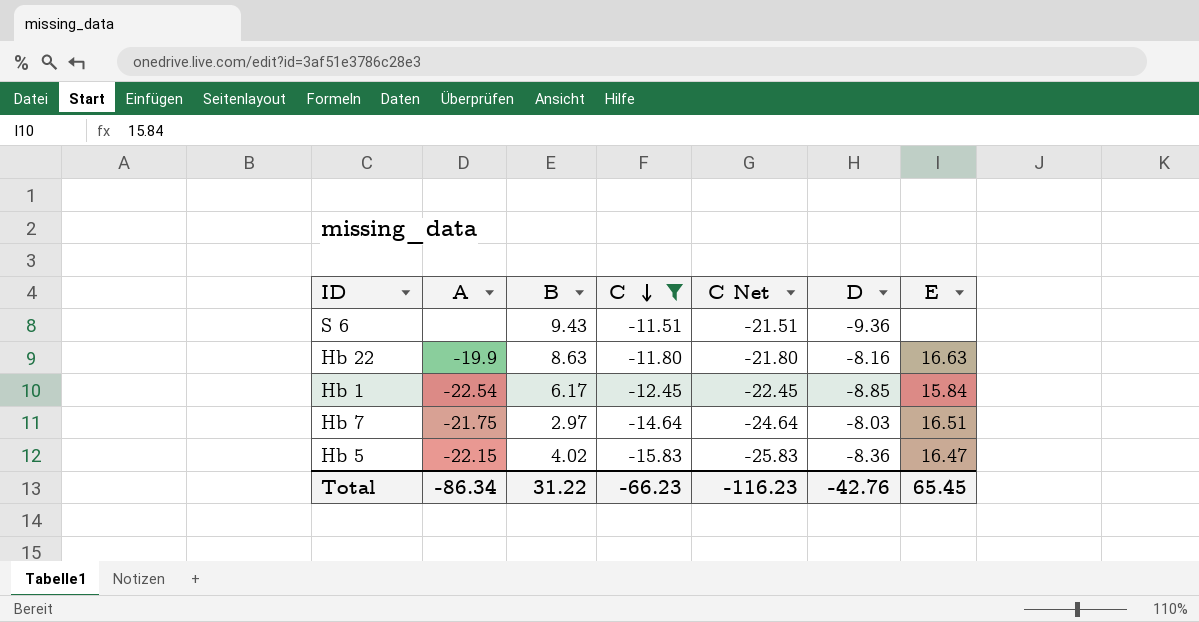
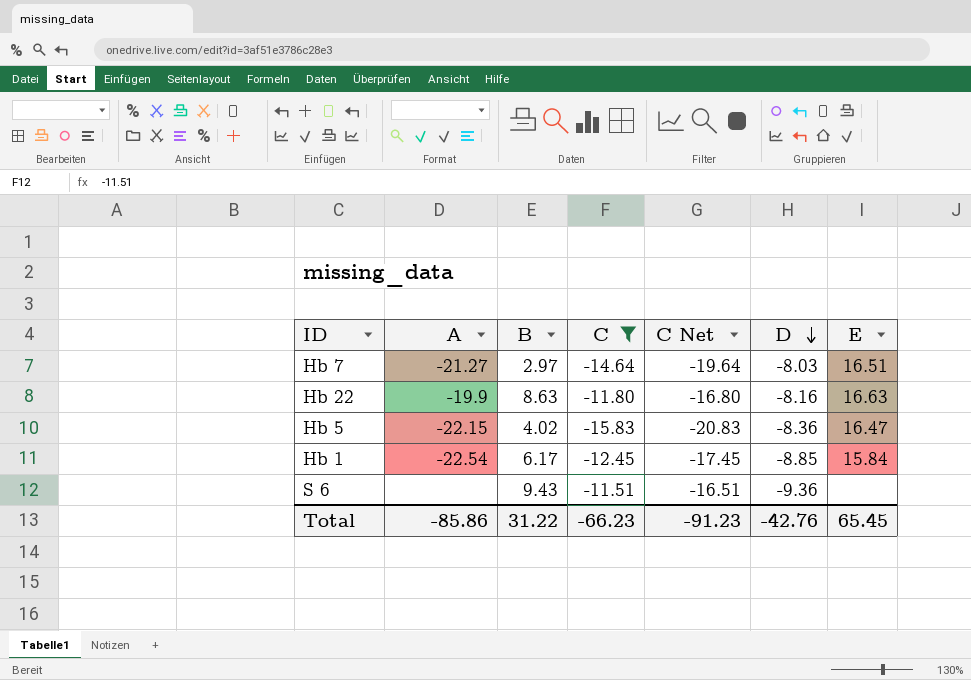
row order: C descending -> D descending
column C Net | formula: [C] - 10 -> [C] - 5
Hb 7 | A: -21.75 -> -21.27
Total | A: -86.34 -> -85.86
Total | C Net: -116.23 -> -91.23

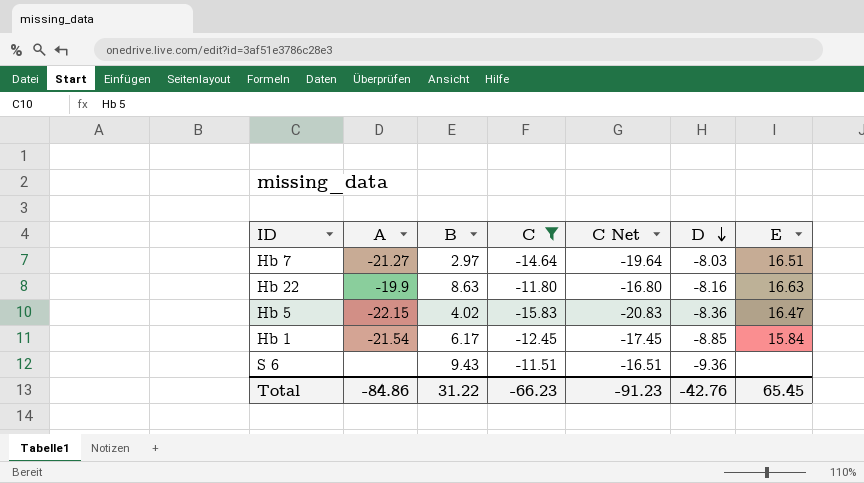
Hb 1 | A: -22.54 -> -21.54
Total | A: -85.86 -> -84.86

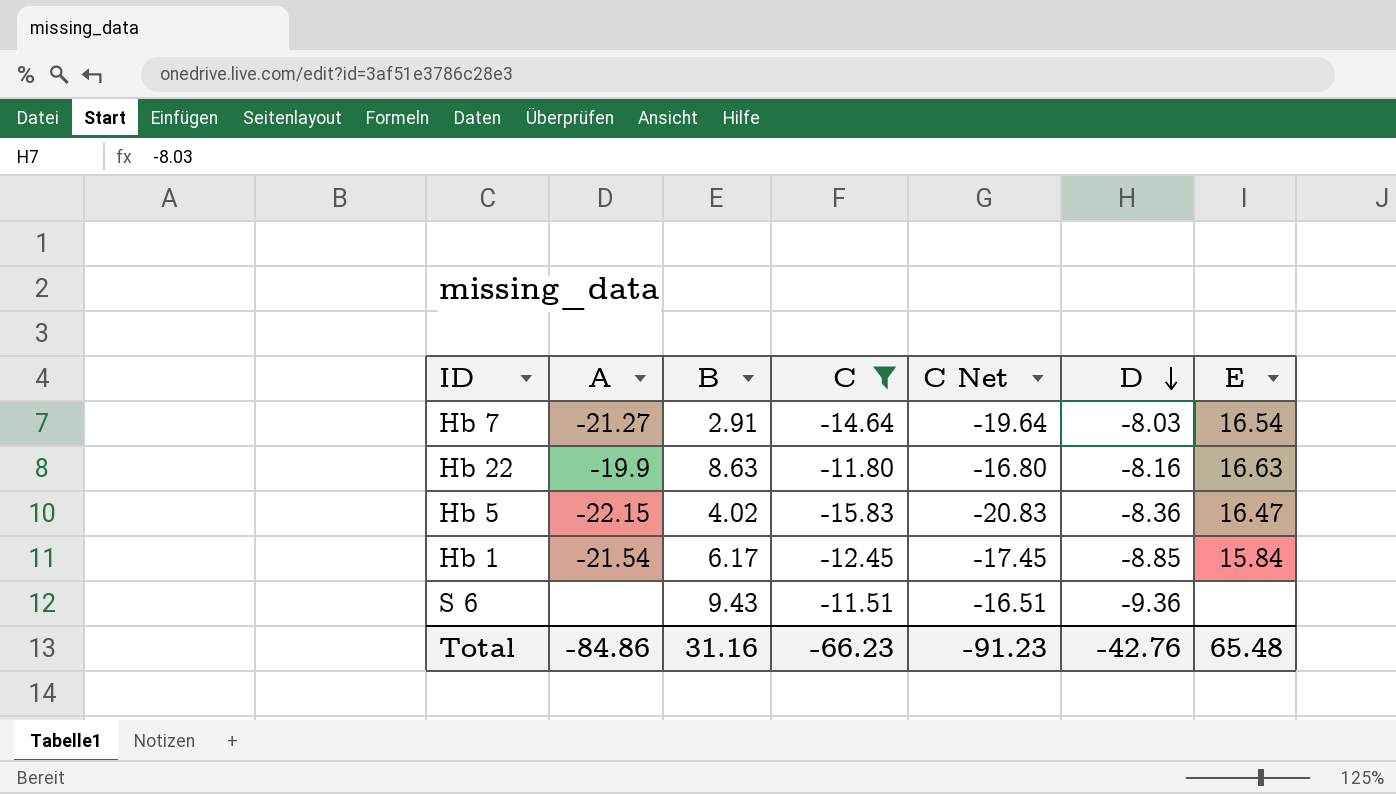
Hb 7 | B: 2.97 -> 2.91
Hb 7 | E: 16.51 -> 16.54
Total | B: 31.22 -> 31.16
Total | E: 65.45 -> 65.48

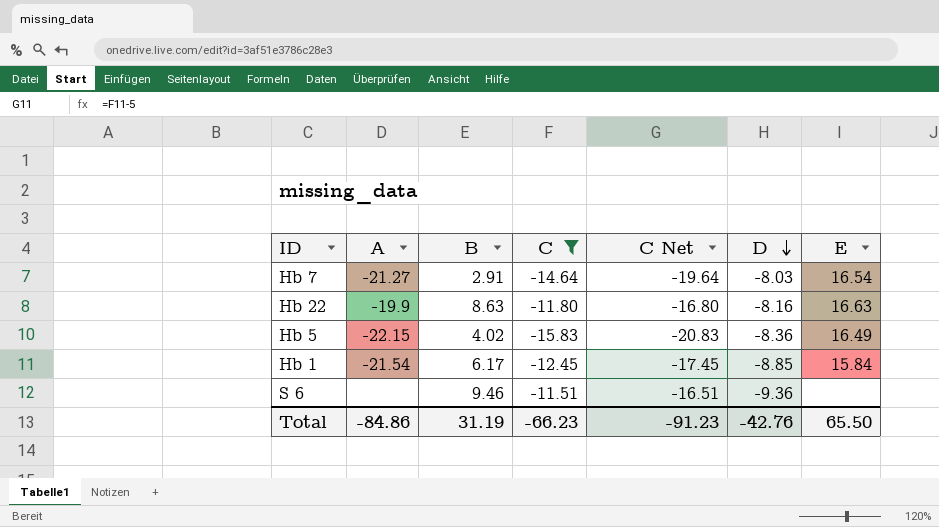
Hb 5 | E: 16.47 -> 16.49
S 6 | B: 9.43 -> 9.46
Total | B: 31.16 -> 31.19
Total | E: 65.48 -> 65.50

